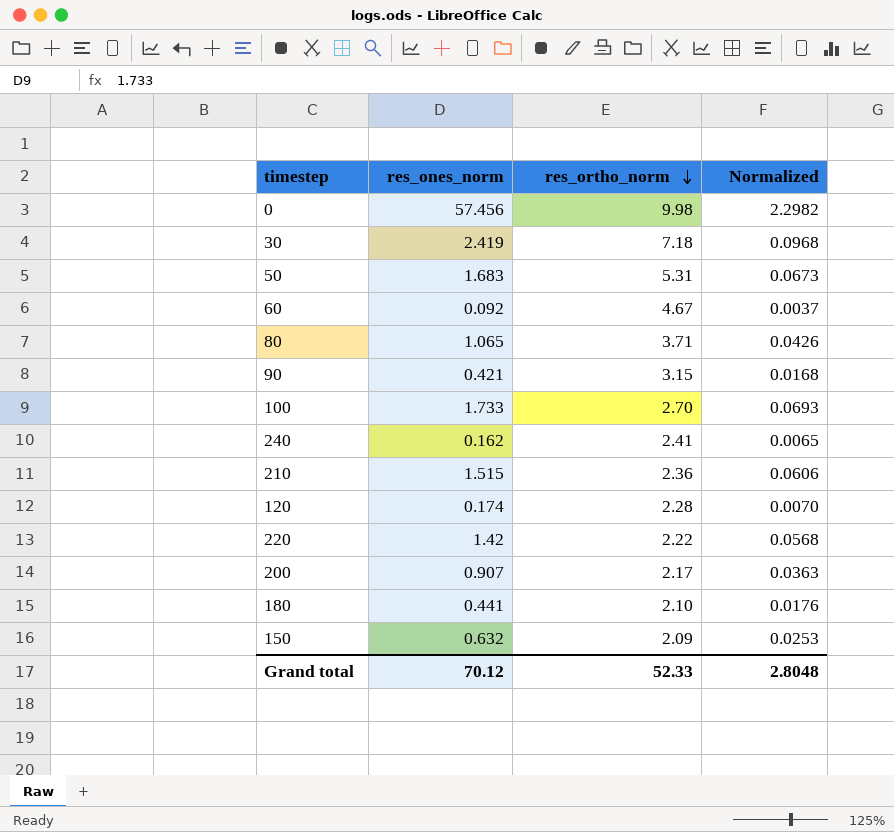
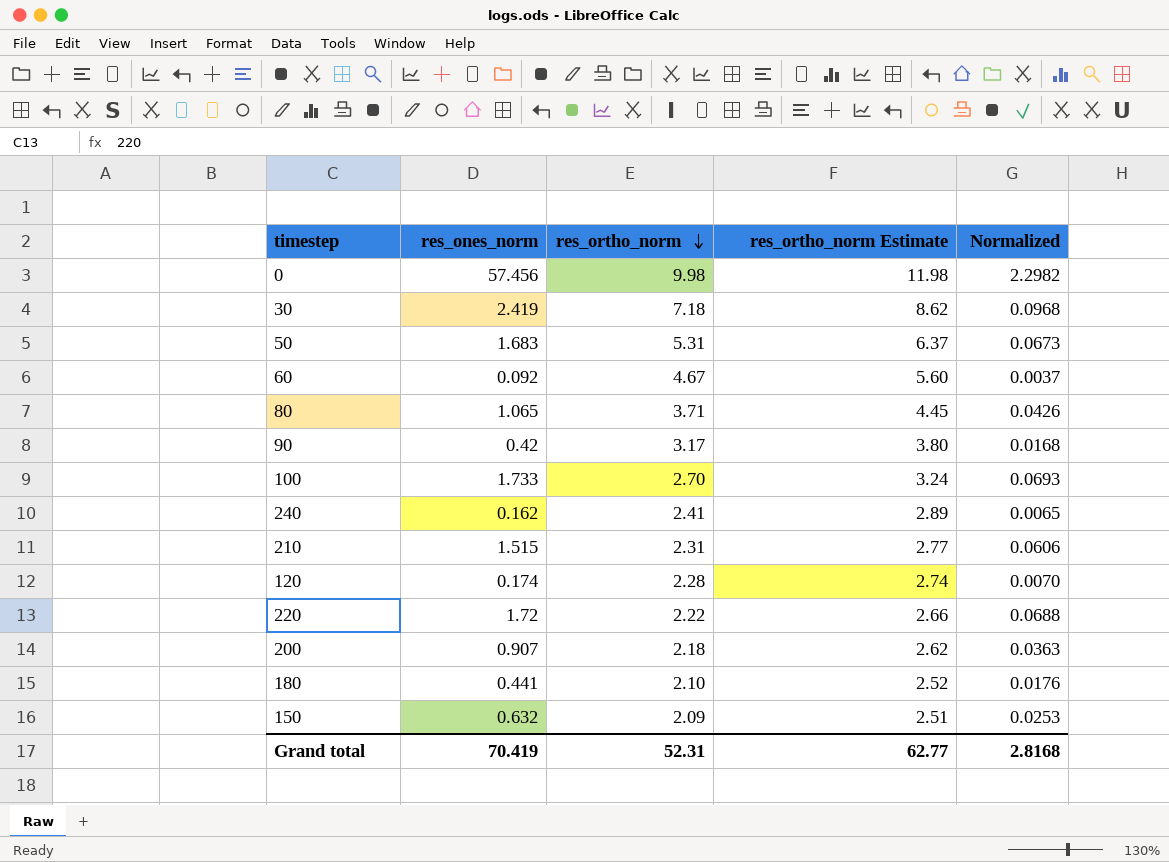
column res_ortho_norm Estimate | formula: none -> [res_ortho_norm] * 1.2
90 | res_ones_norm: 0.421 -> 0.42
90 | res_ortho_norm: 3.15 -> 3.17
210 | res_ortho_norm: 2.36 -> 2.31
220 | res_ones_norm: 1.42 -> 1.72
220 | Normalized: 0.0568 -> 0.0688
200 | res_ortho_norm: 2.17 -> 2.18
Grand total | res_ones_norm: 70.12 -> 70.419
Grand total | res_ortho_norm: 52.33 -> 52.31
Grand total | Normalized: 2.8048 -> 2.8168

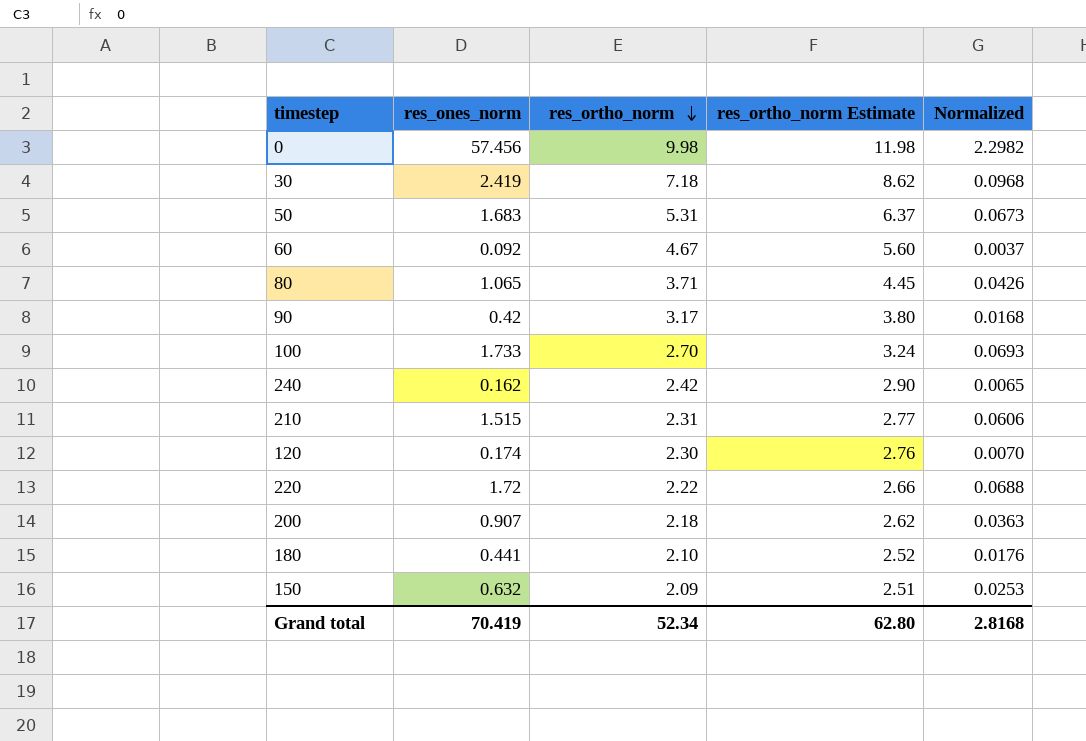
240 | res_ortho_norm: 2.41 -> 2.42
240 | res_ortho_norm Estimate: 2.89 -> 2.90
120 | res_ortho_norm: 2.28 -> 2.30
120 | res_ortho_norm Estimate: 2.74 -> 2.76
Grand total | res_ortho_norm: 52.31 -> 52.34
Grand total | res_ortho_norm Estimate: 62.77 -> 62.80

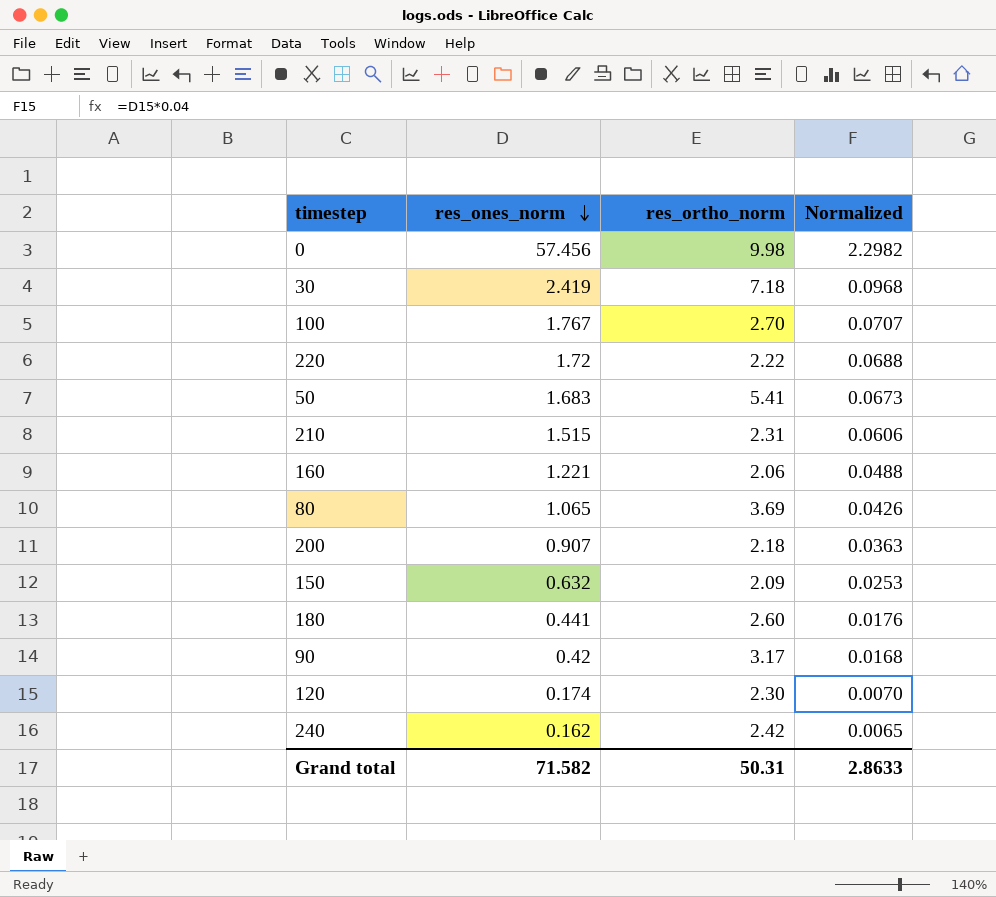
row order: res_ortho_norm descending -> res_ones_norm descending
column res_ortho_norm Estimate | formula: [res_ortho_norm] * 1.2 -> none
row 60: 0.092 | 4.67 | 5.60 | 0.0037 -> none
100 | res_ones_norm: 1.733 -> 1.767
100 | Normalized: 0.0693 -> 0.0707
50 | res_ortho_norm: 5.31 -> 5.41
row 160: none -> 1.221 | 2.06 | 0.0488
80 | res_ortho_norm: 3.71 -> 3.69
180 | res_ortho_norm: 2.10 -> 2.60
Grand total | res_ones_norm: 70.419 -> 71.582
Grand total | res_ortho_norm: 52.34 -> 50.31
Grand total | Normalized: 2.8168 -> 2.8633

